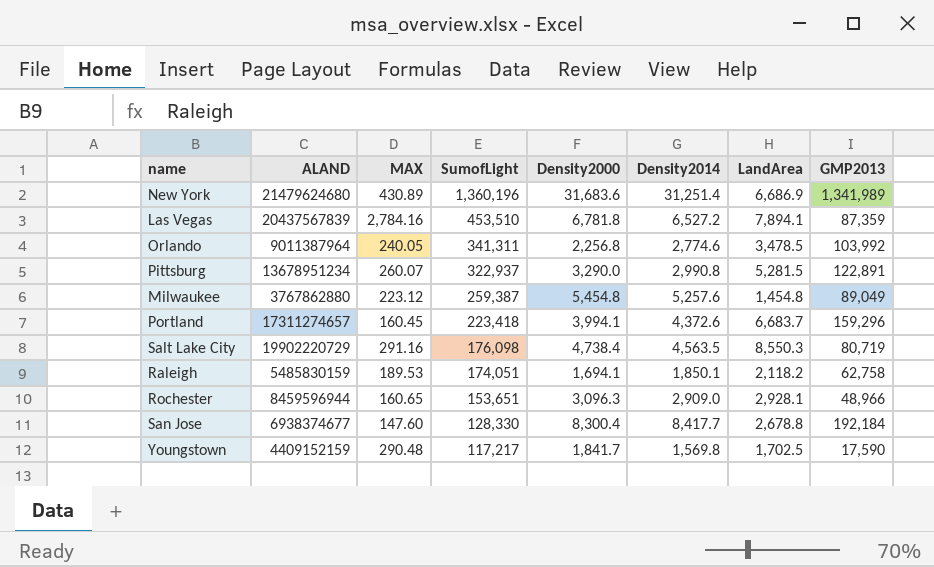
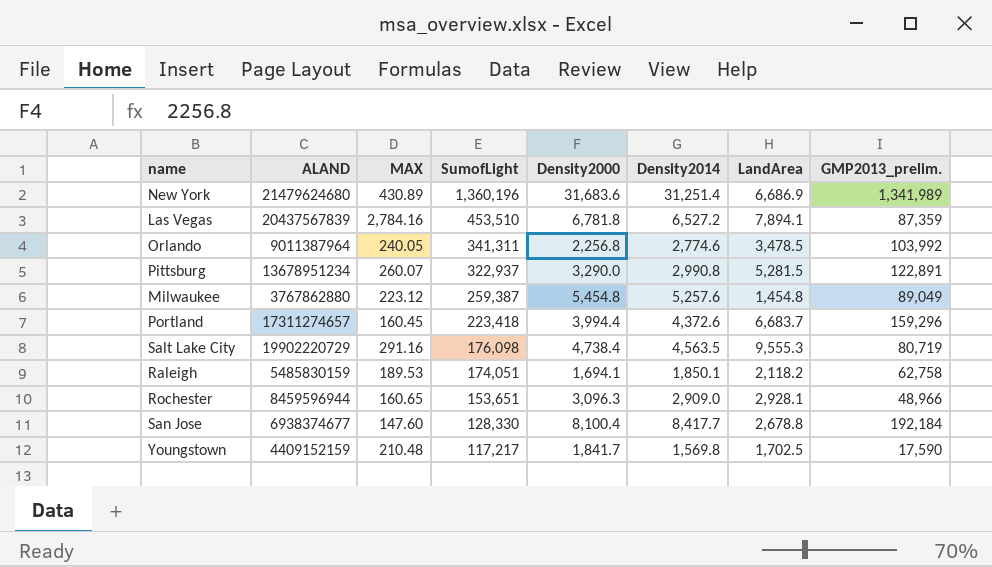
column name: GMP2013 -> GMP2013_prelim.
Portland | Density2000: 3,994.1 -> 3,994.4
Salt Lake City | LandArea: 8,550.3 -> 9,555.3
San Jose | Density2000: 8,300.4 -> 8,100.4
Youngstown | MAX: 290.48 -> 210.48

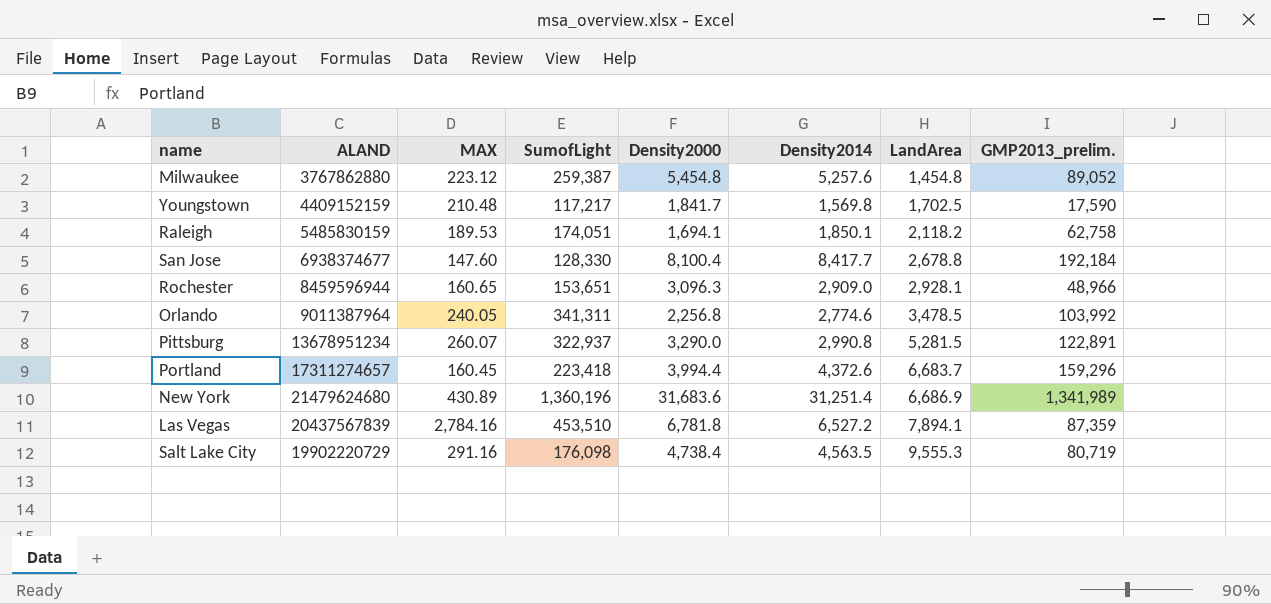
row order: SumofLight descending -> LandArea ascending
Milwaukee | GMP2013_prelim.: 89,049 -> 89,052

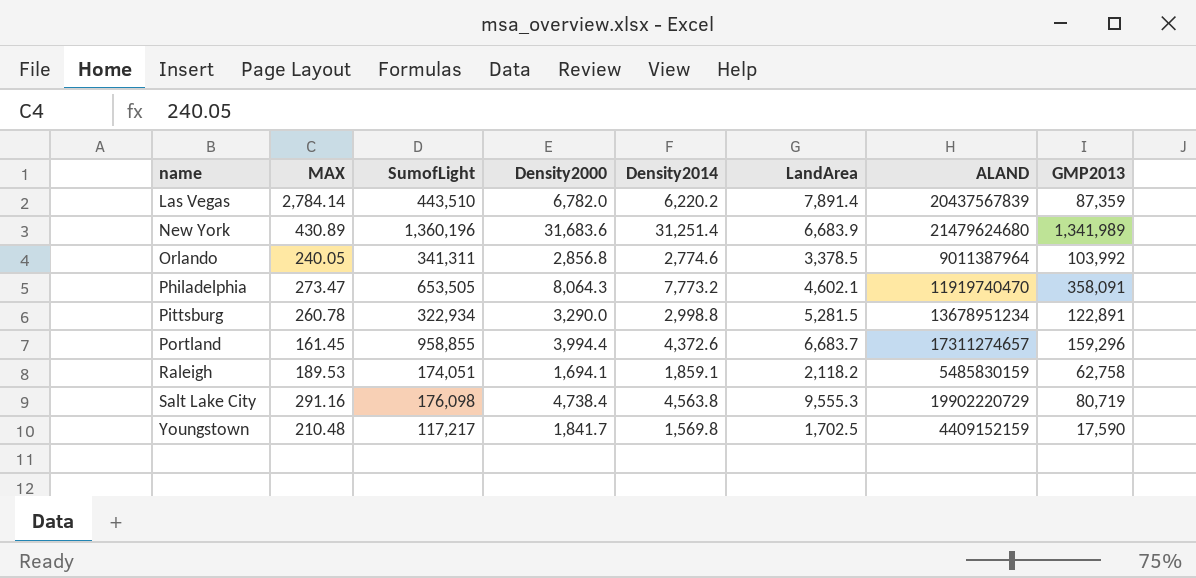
row order: LandArea ascending -> name ascending
column ALAND | position: 2 -> 7
column name: GMP2013_prelim. -> GMP2013
row Milwaukee: 3767862880 | 223.12 | 259,387 | 5,454.8 | 5,257.6 | 1,454.8 | 89,052 -> none
row San Jose: 6938374677 | 147.60 | 128,330 | 8,100.4 | 8,417.7 | 2,678.8 | 192,184 -> none
row Rochester: 8459596944 | 160.65 | 153,651 | 3,096.3 | 2,909.0 | 2,928.1 | 48,966 -> none
Las Vegas | MAX: 2,784.16 -> 2,784.14
Las Vegas | SumofLight: 453,510 -> 443,510
Las Vegas | Density2000: 6,781.8 -> 6,782.0
Las Vegas | Density2014: 6,527.2 -> 6,220.2
Las Vegas | LandArea: 7,894.1 -> 7,891.4
New York | LandArea: 6,686.9 -> 6,683.9
Orlando | Density2000: 2,256.8 -> 2,856.8
Orlando | LandArea: 3,478.5 -> 3,378.5
row Philadelphia: none -> 273.47 | 653,505 | 8,064.3 | 7,773.2 | 4,602.1 | 11919740470 | 358,091
Pittsburg | MAX: 260.07 -> 260.78
Pittsburg | SumofLight: 322,937 -> 322,934
Pittsburg | Density2014: 2,990.8 -> 2,998.8
Portland | MAX: 160.45 -> 161.45
Portland | SumofLight: 223,418 -> 958,855
Raleigh | Density2014: 1,850.1 -> 1,859.1
Salt Lake City | Density2014: 4,563.5 -> 4,563.8

